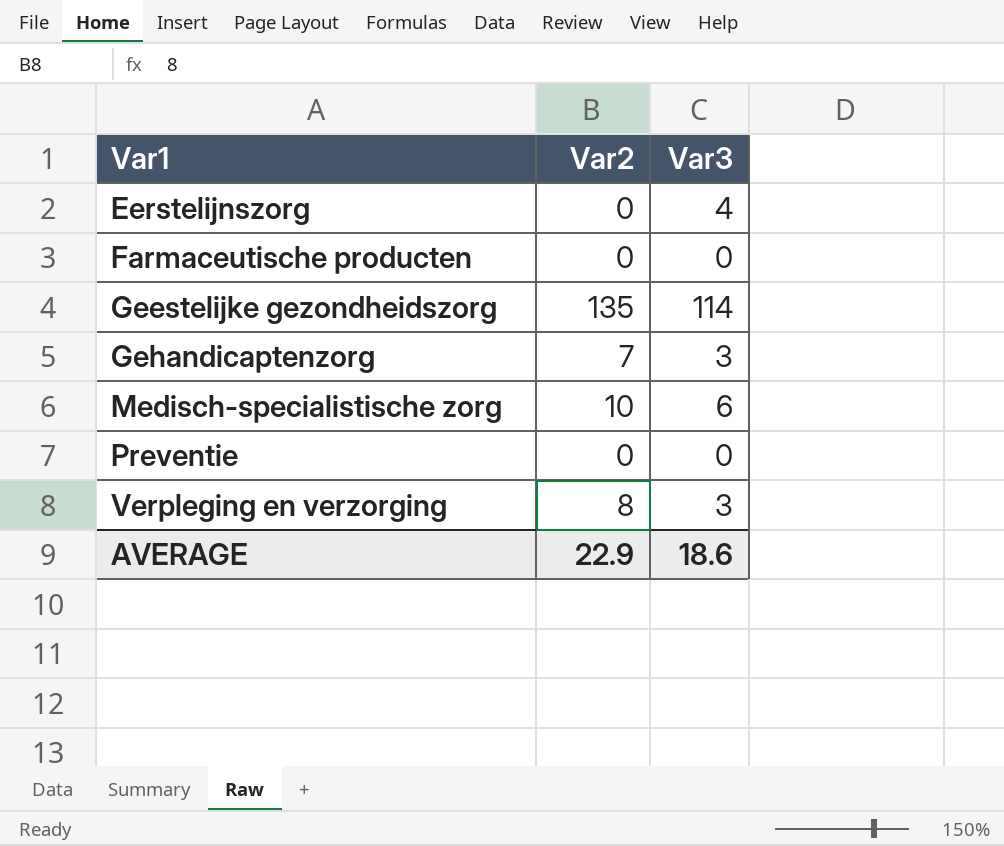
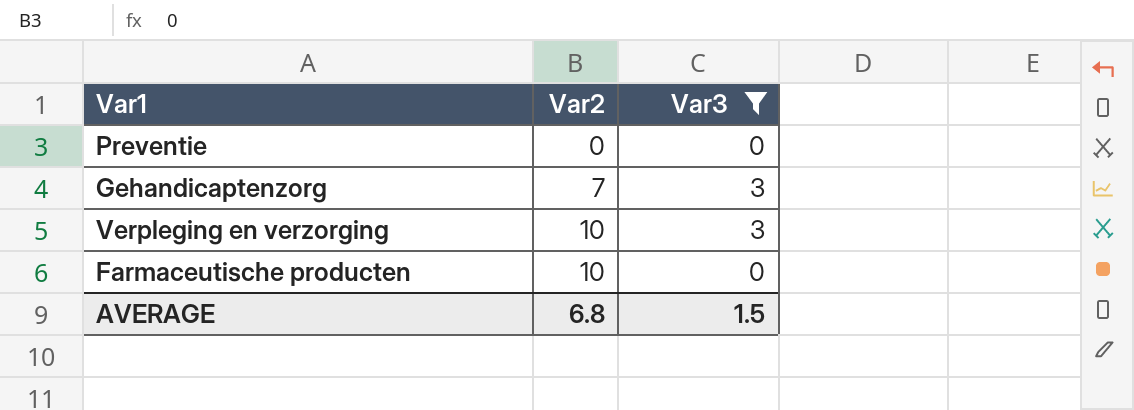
filter: none -> Var3 <= 3
row order: Var1 ascending -> Var2 ascending
Verpleging en verzorging | Var2: 8 -> 10
Farmaceutische producten | Var2: 0 -> 10
AVERAGE | Var2: 22.9 -> 6.8
AVERAGE | Var3: 18.6 -> 1.5

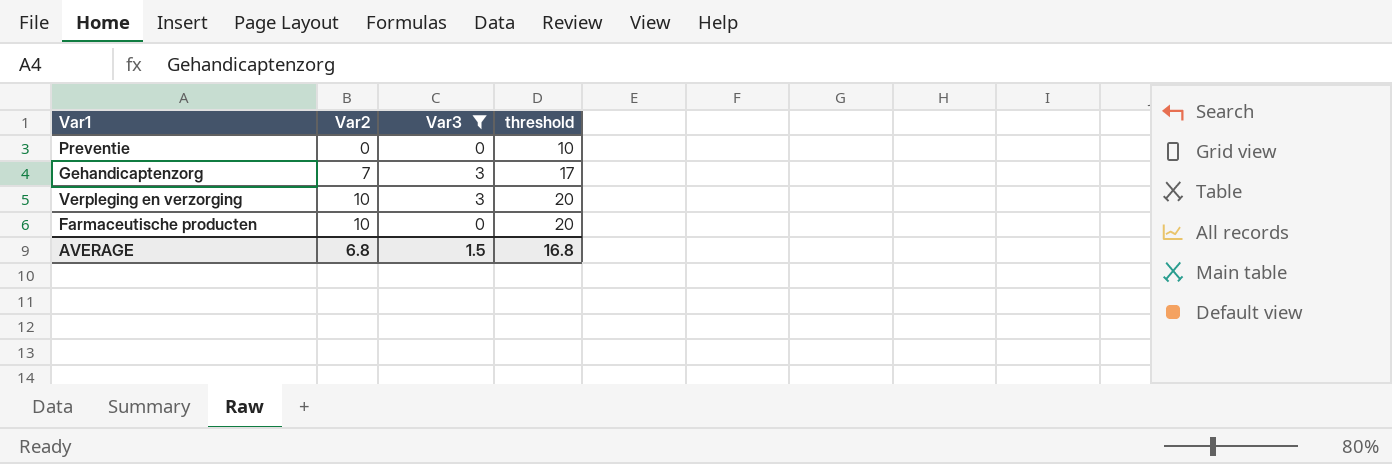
column threshold | formula: none -> [Var2] + 10

